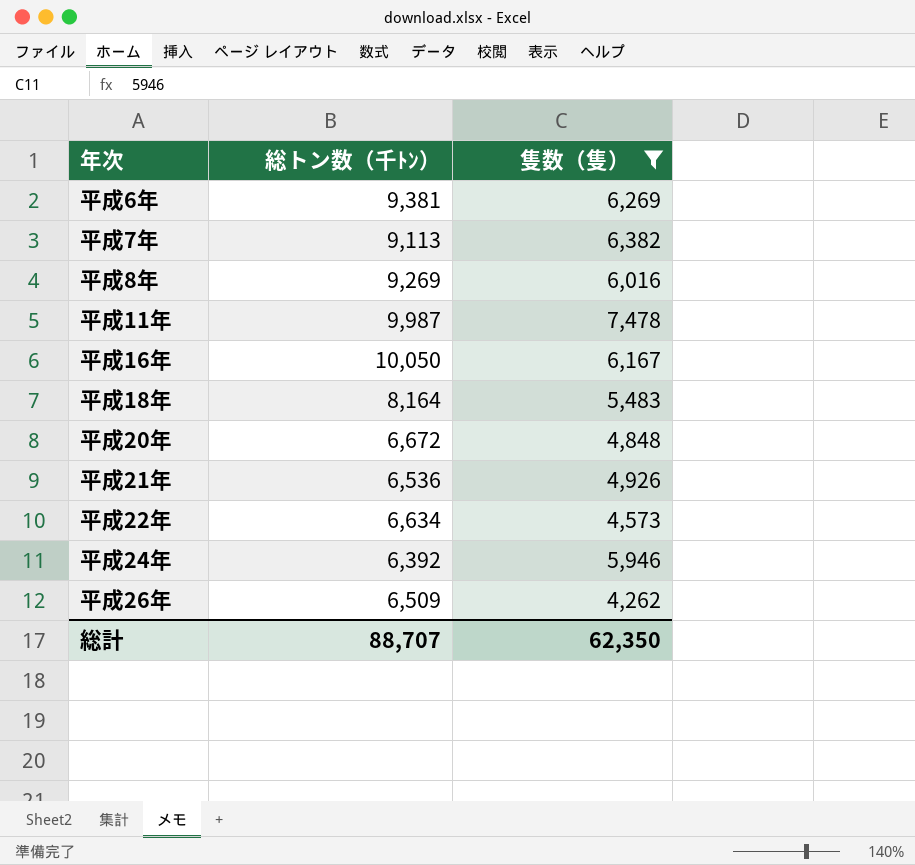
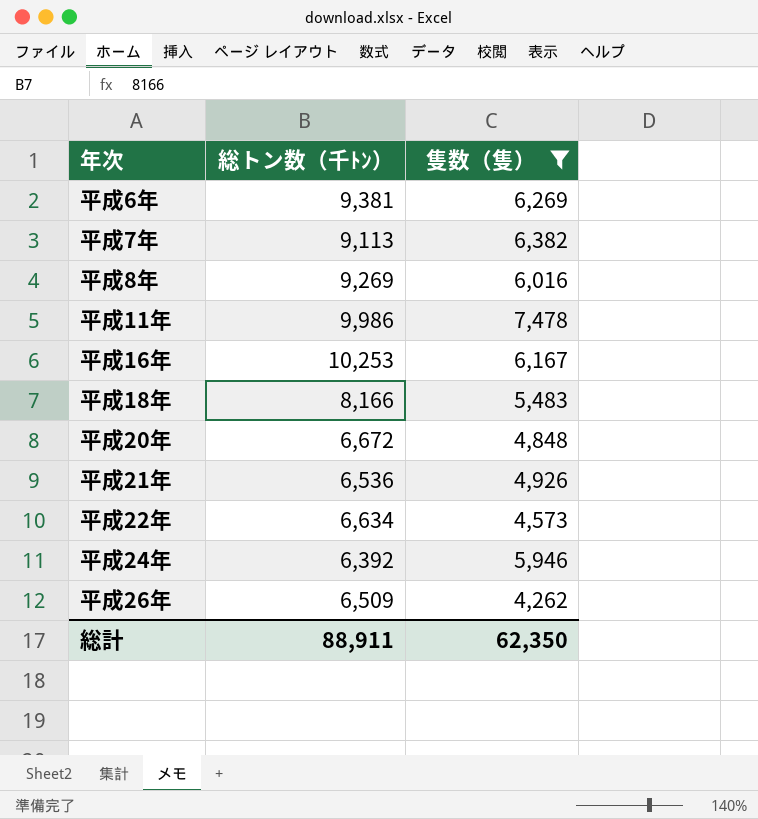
平成11年 | 総トン数（千ﾄﾝ）: 9,987 -> 9,986
平成16年 | 総トン数（千ﾄﾝ）: 10,050 -> 10,253
平成18年 | 総トン数（千ﾄﾝ）: 8,164 -> 8,166
総計 | 総トン数（千ﾄﾝ）: 88,707 -> 88,911

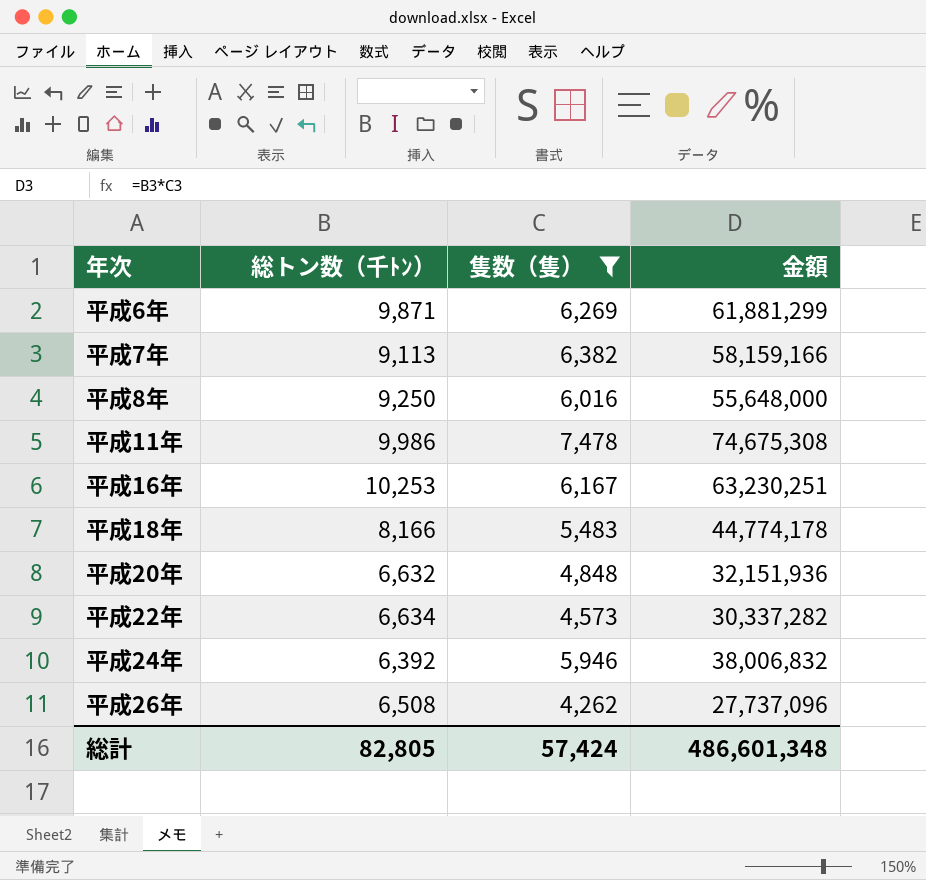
column 金額 | formula: none -> [総トン数（千ﾄﾝ）] * [隻数（隻）]
row 平成21年: 6,536 | 4,926 -> none
平成6年 | 総トン数（千ﾄﾝ）: 9,381 -> 9,871
平成8年 | 総トン数（千ﾄﾝ）: 9,269 -> 9,250
平成20年 | 総トン数（千ﾄﾝ）: 6,672 -> 6,632
平成26年 | 総トン数（千ﾄﾝ）: 6,509 -> 6,508
総計 | 総トン数（千ﾄﾝ）: 88,911 -> 82,805
総計 | 隻数（隻）: 62,350 -> 57,424

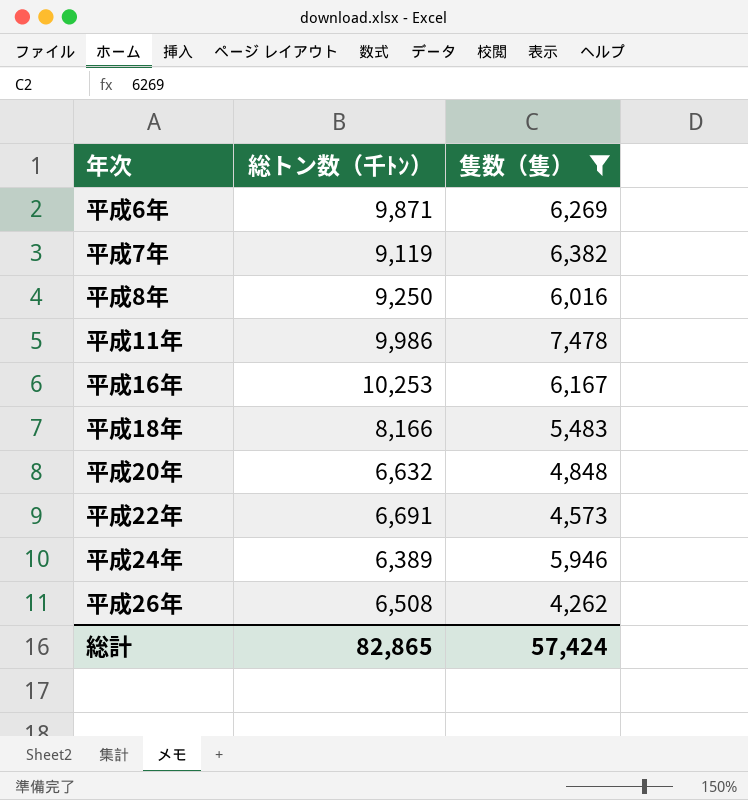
column 金額 | formula: [総トン数（千ﾄﾝ）] * [隻数（隻）] -> none
平成7年 | 総トン数（千ﾄﾝ）: 9,113 -> 9,119
平成22年 | 総トン数（千ﾄﾝ）: 6,634 -> 6,691
平成24年 | 総トン数（千ﾄﾝ）: 6,392 -> 6,389
総計 | 総トン数（千ﾄﾝ）: 82,805 -> 82,865

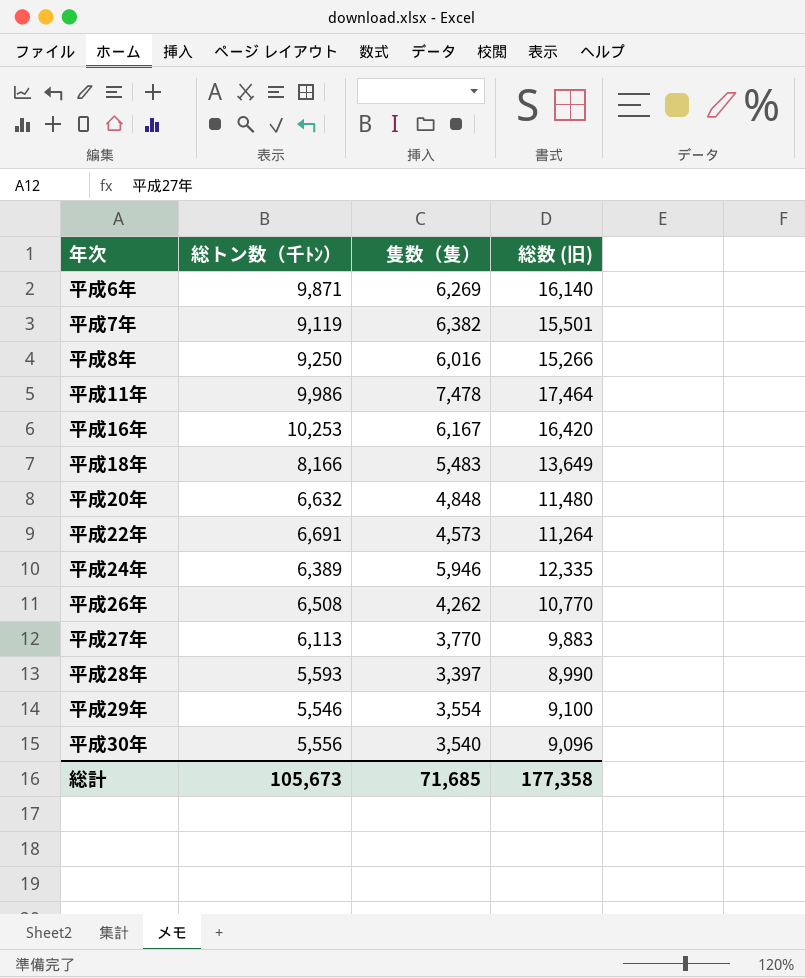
filter: 隻数（隻） >= 4,262 -> none
column 総数 (旧) | formula: none -> [総トン数（千ﾄﾝ）] + [隻数（隻）]
総計 | 総トン数（千ﾄﾝ）: 82,865 -> 105,673
総計 | 隻数（隻）: 57,424 -> 71,685

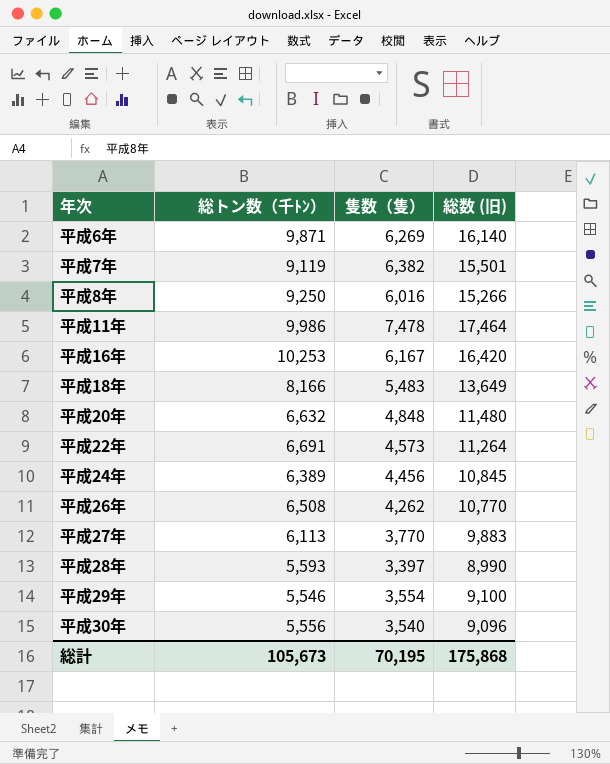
平成24年 | 隻数（隻）: 5,946 -> 4,456
平成24年 | 総数 (旧): 12,335 -> 10,845
総計 | 隻数（隻）: 71,685 -> 70,195
総計 | 総数 (旧): 177,358 -> 175,868

